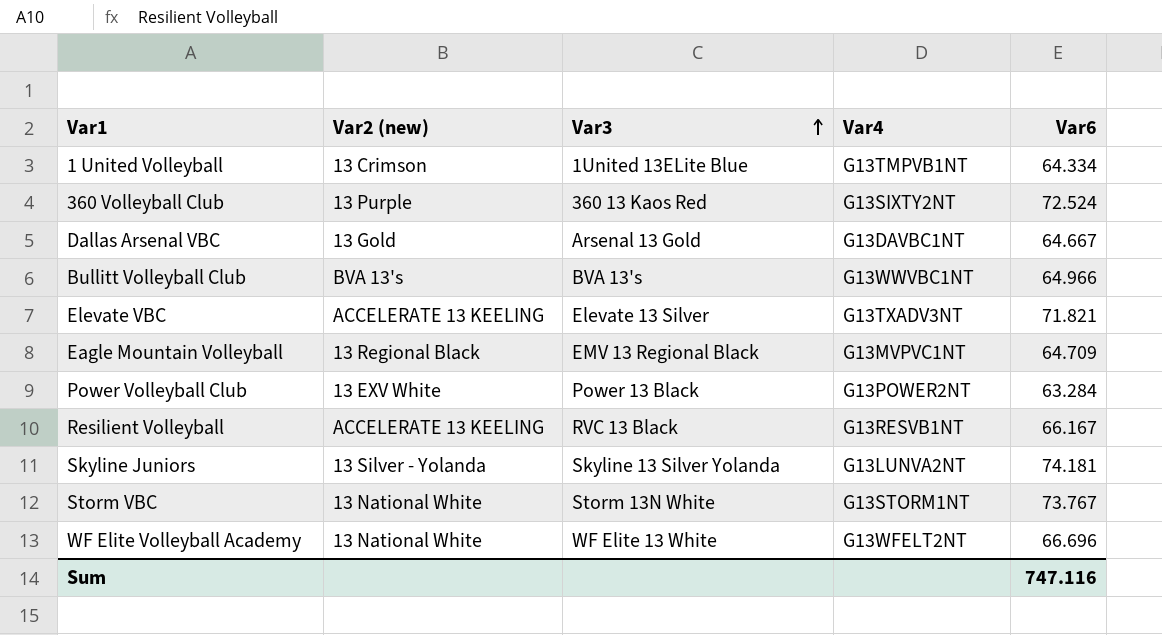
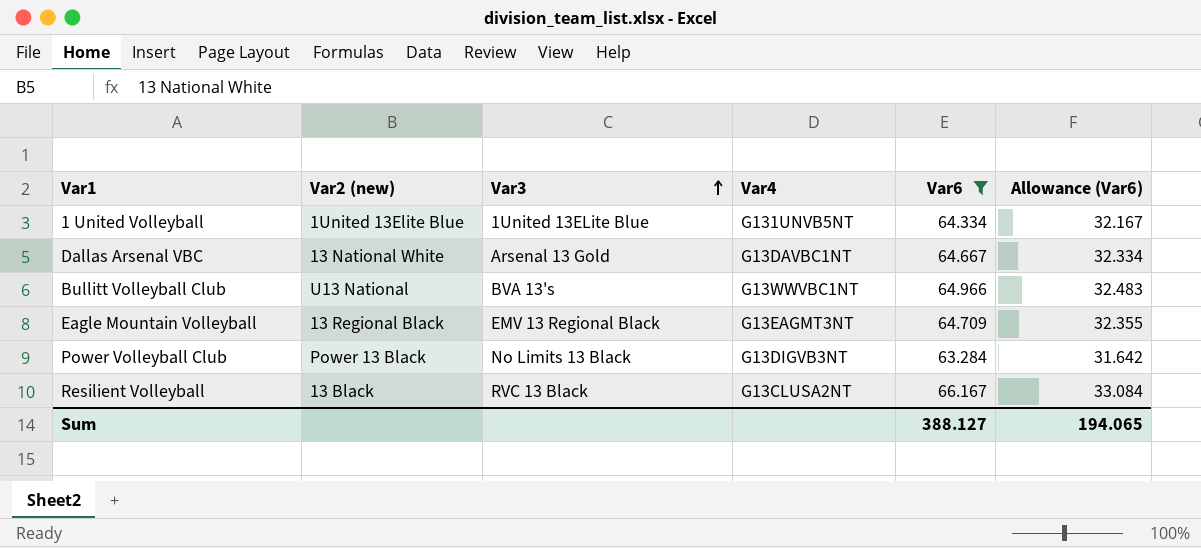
filter: none -> Var6 <= 66.167
column Allowance (Var6) | formula: none -> [Var6] * 0.5
1 United Volleyball | Var2 (new): 13 Crimson -> 1United 13Elite Blue
1 United Volleyball | Var4: G13TMPVB1NT -> G131UNVB5NT
Dallas Arsenal VBC | Var2 (new): 13 Gold -> 13 National White
Bullitt Volleyball Club | Var2 (new): BVA 13's -> U13 National
Eagle Mountain Volleyball | Var4: G13MVPVC1NT -> G13EAGMT3NT
Power Volleyball Club | Var2 (new): 13 EXV White -> Power 13 Black
Power Volleyball Club | Var3: Power 13 Black -> No Limits 13 Black
Power Volleyball Club | Var4: G13POWER2NT -> G13DIGVB3NT
Resilient Volleyball | Var2 (new): ACCELERATE 13 KEELING -> 13 Black
Resilient Volleyball | Var4: G13RESVB1NT -> G13CLUSA2NT
Sum | Var6: 747.116 -> 388.127

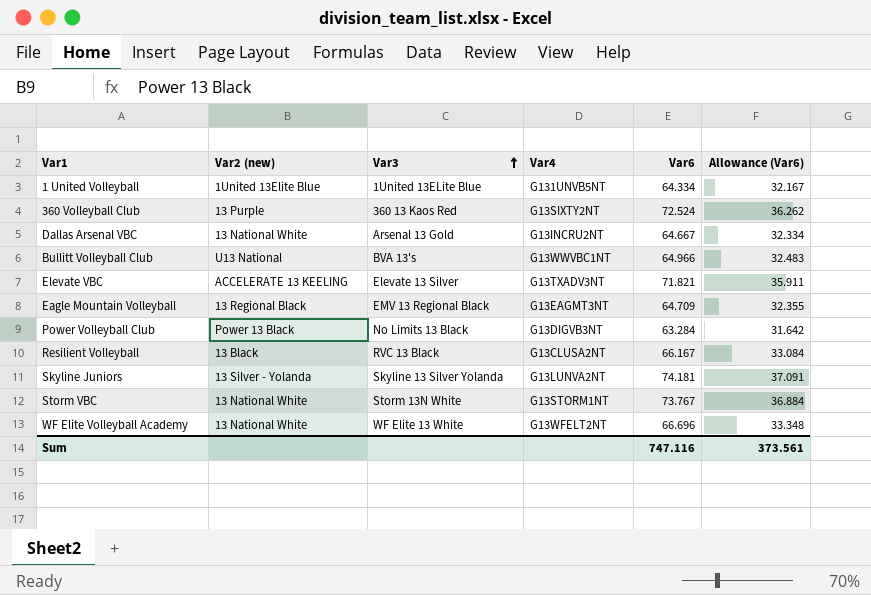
filter: Var6 <= 66.167 -> none
Dallas Arsenal VBC | Var4: G13DAVBC1NT -> G13INCRU2NT
Sum | Var6: 388.127 -> 747.116
Sum | Allowance (Var6): 194.065 -> 373.561

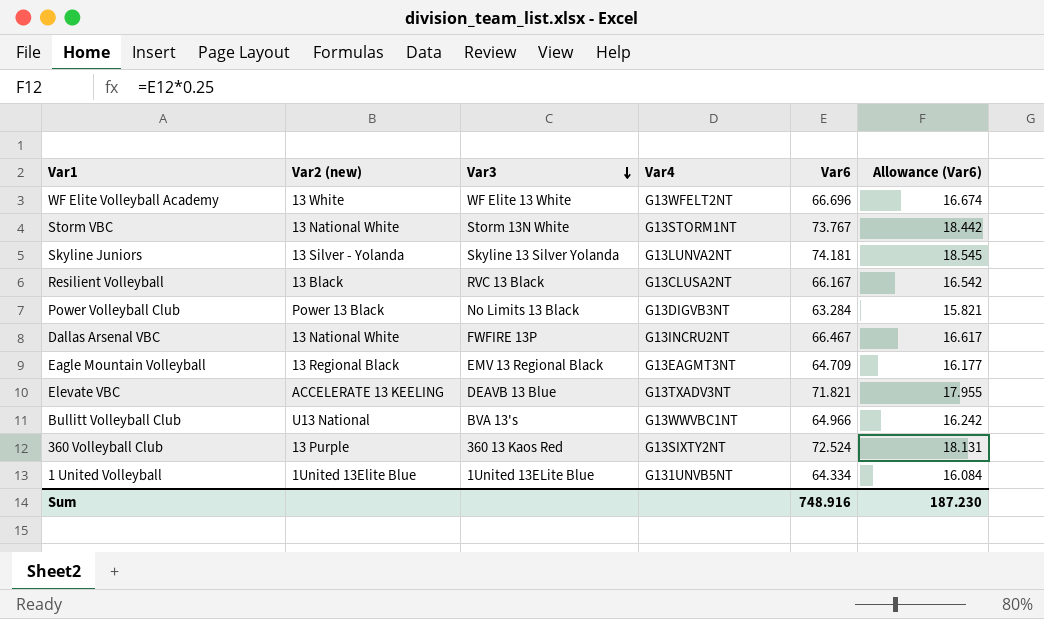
row order: Var3 ascending -> Var3 descending
column Allowance (Var6) | formula: [Var6] * 0.5 -> [Var6] * 0.25
WF Elite Volleyball Academy | Var2 (new): 13 National White -> 13 White
Dallas Arsenal VBC | Var3: Arsenal 13 Gold -> FWFIRE 13P
Dallas Arsenal VBC | Var6: 64.667 -> 66.467
Elevate VBC | Var3: Elevate 13 Silver -> DEAVB 13 Blue
Sum | Var6: 747.116 -> 748.916
Sum | Allowance (Var6): 373.561 -> 187.230

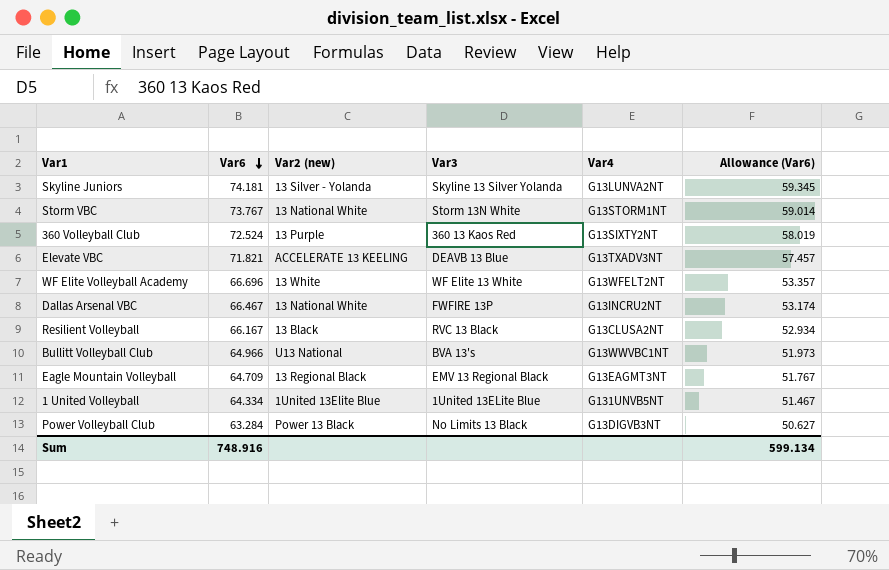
row order: Var3 descending -> Var6 descending
column Var6 | position: 5 -> 2
column Allowance (Var6) | formula: [Var6] * 0.25 -> [Var6] * 0.8
Sum | Allowance (Var6): 187.230 -> 599.134

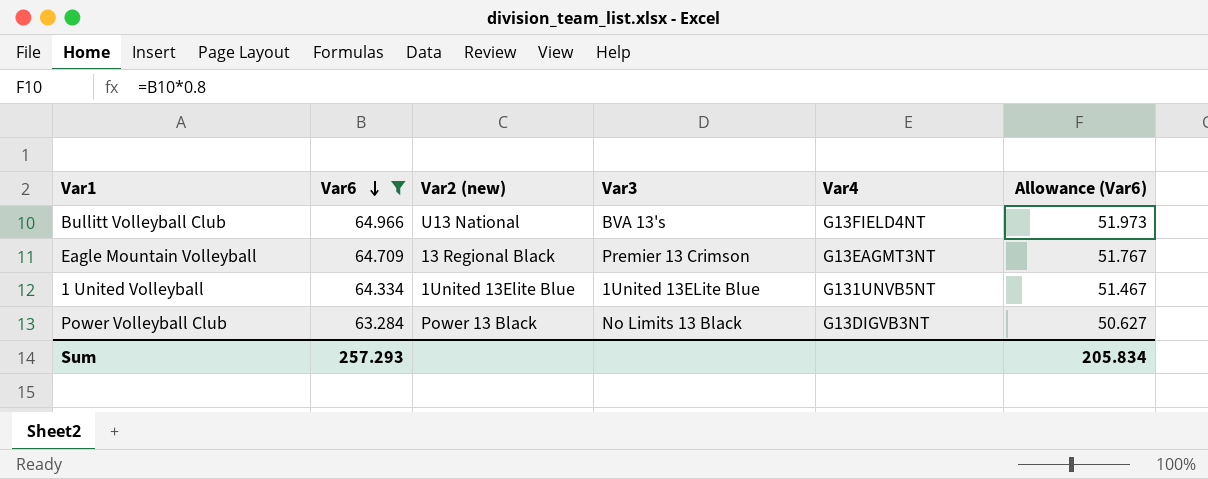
filter: none -> Var6 <= 64.966
Bullitt Volleyball Club | Var4: G13WWVBC1NT -> G13FIELD4NT
Eagle Mountain Volleyball | Var3: EMV 13 Regional Black -> Premier 13 Crimson
Sum | Var6: 748.916 -> 257.293
Sum | Allowance (Var6): 599.134 -> 205.834

